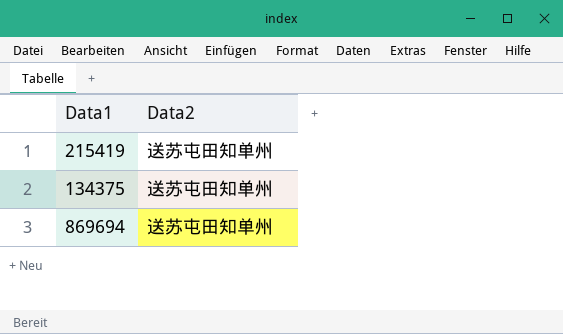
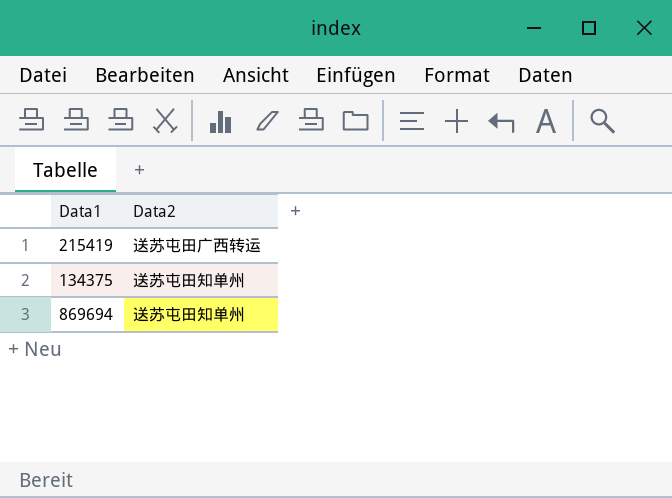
215419 | Data2: 送苏屯田知单州 -> 送苏屯田广西转运

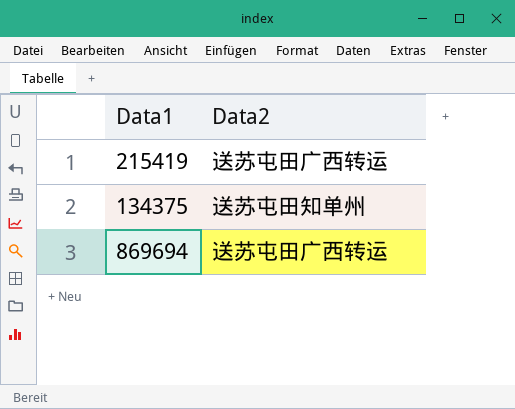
869694 | Data2: 送苏屯田知单州 -> 送苏屯田广西转运

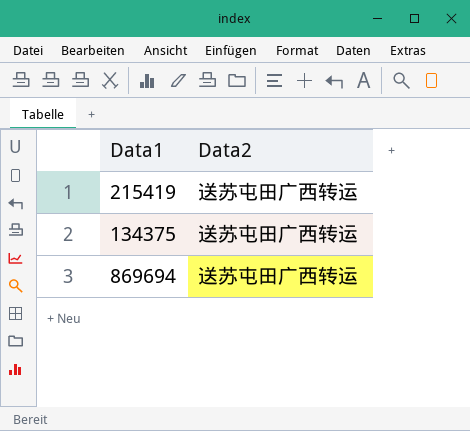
134375 | Data2: 送苏屯田知单州 -> 送苏屯田广西转运

